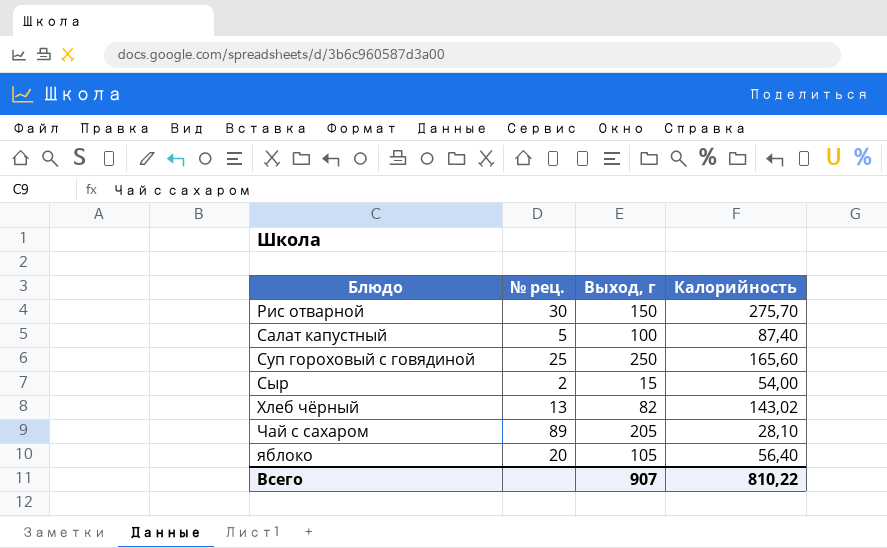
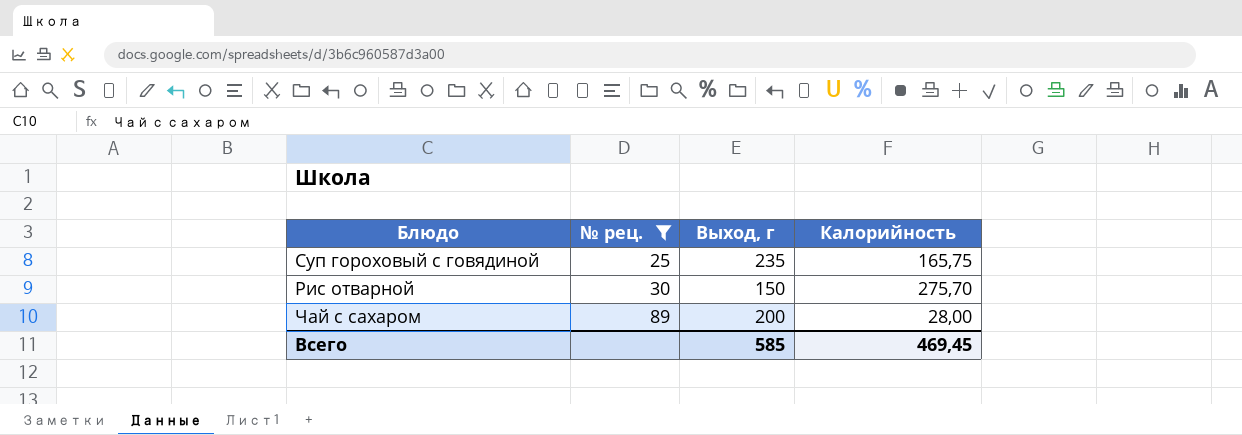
filter: none -> № рец. >= 25
row order: Блюдо ascending -> № рец. ascending
Суп гороховый с говядиной | Выход, г: 250 -> 235
Суп гороховый с говядиной | Калорийность: 165,60 -> 165,75
Чай с сахаром | Выход, г: 205 -> 200
Чай с сахаром | Калорийность: 28,10 -> 28,00
Всего | Выход, г: 907 -> 585
Всего | Калорийность: 810,22 -> 469,45

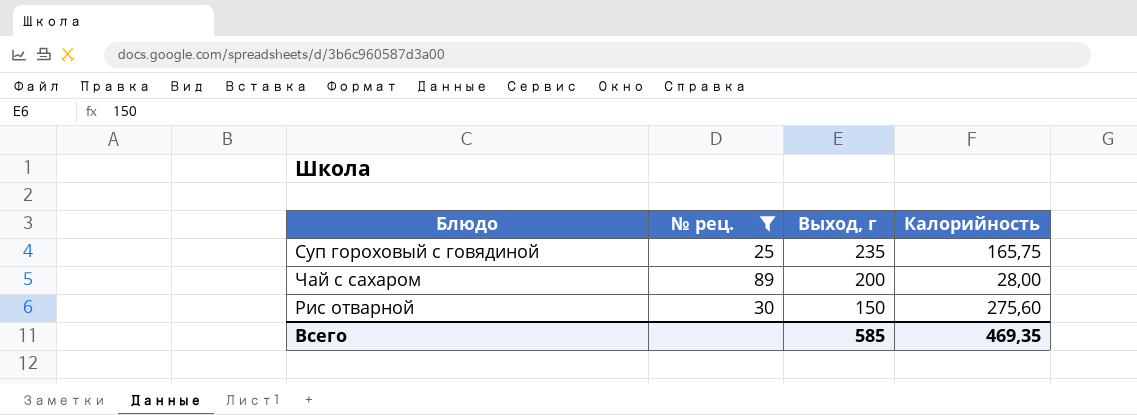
row order: № рец. ascending -> Выход, г descending
Рис отварной | Калорийность: 275,70 -> 275,60
Всего | Калорийность: 469,45 -> 469,35

